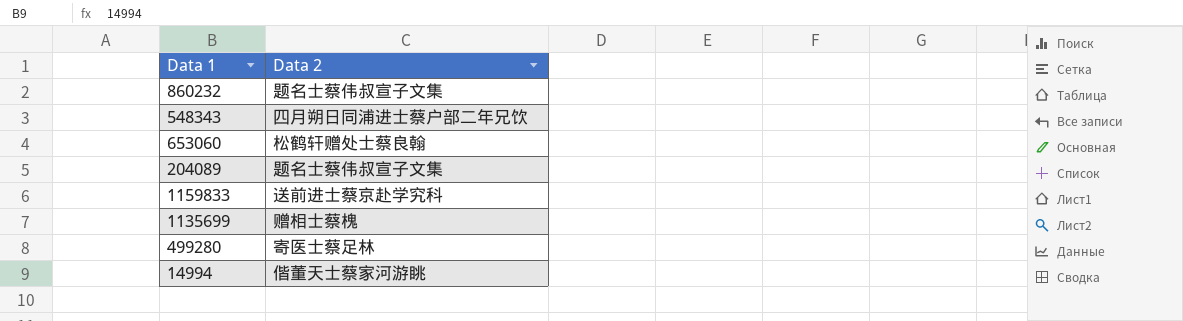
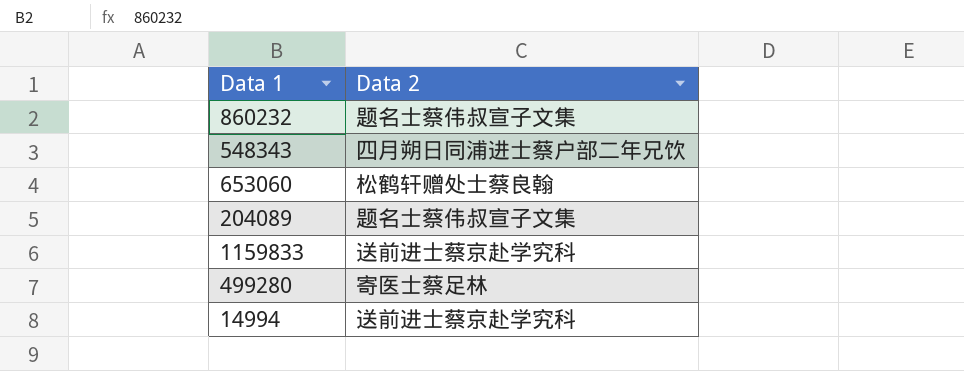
row 1135699: 赠相士蔡槐 -> none
14994 | Data 2: 偕董天士蔡家河游眺 -> 送前进士蔡京赴学究科

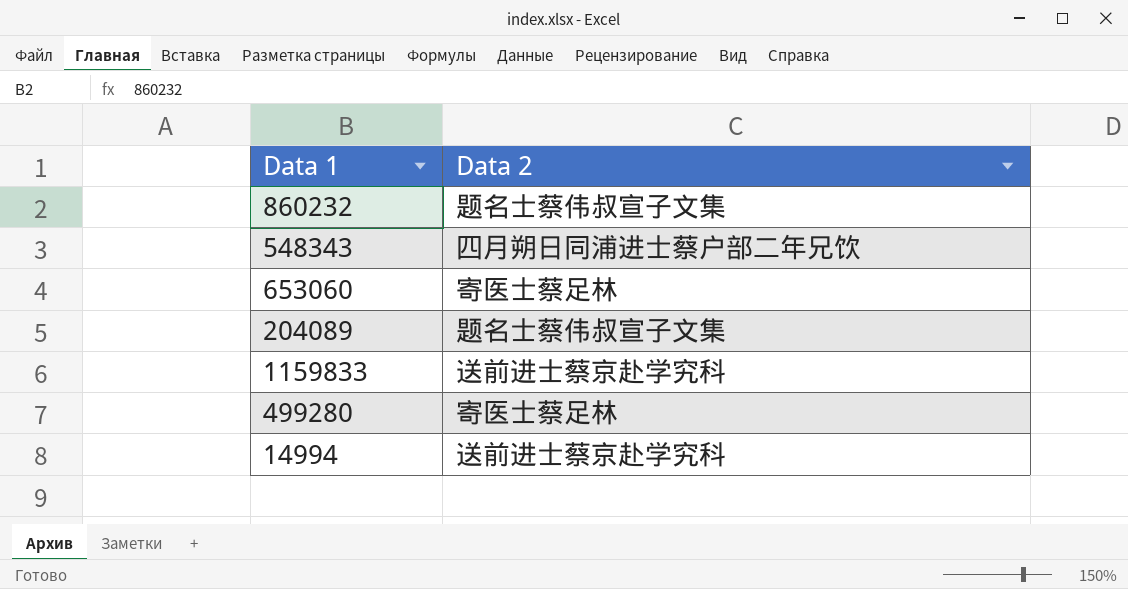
653060 | Data 2: 松鹤轩赠处士蔡良翰 -> 寄医士蔡足林

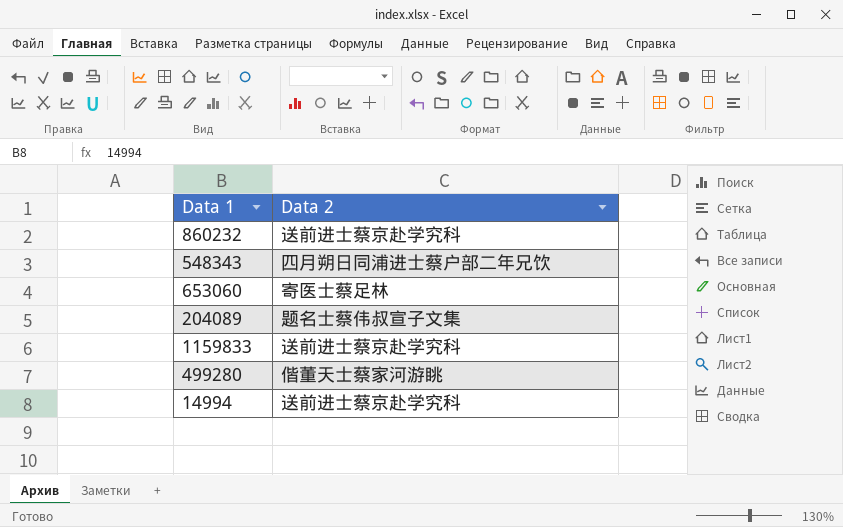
860232 | Data 2: 题名士蔡伟叔宣子文集 -> 送前进士蔡京赴学究科
499280 | Data 2: 寄医士蔡足林 -> 偕董天士蔡家河游眺

